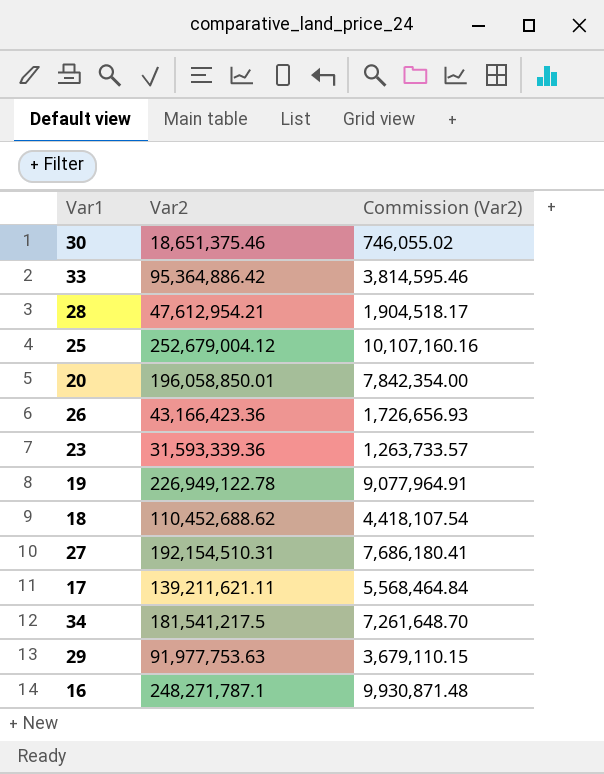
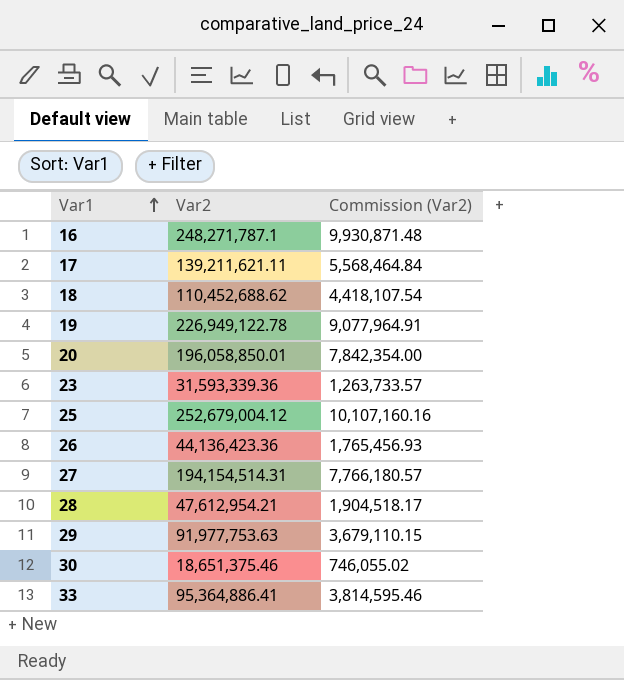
row order: none -> Var1 ascending
row 34: 181,541,217.5 | 7,261,648.70 -> none
26 | Var2: 43,166,423.36 -> 44,136,423.36
26 | Commission (Var2): 1,726,656.93 -> 1,765,456.93
27 | Var2: 192,154,510.31 -> 194,154,514.31
27 | Commission (Var2): 7,686,180.41 -> 7,766,180.57
33 | Var2: 95,364,886.42 -> 95,364,886.41

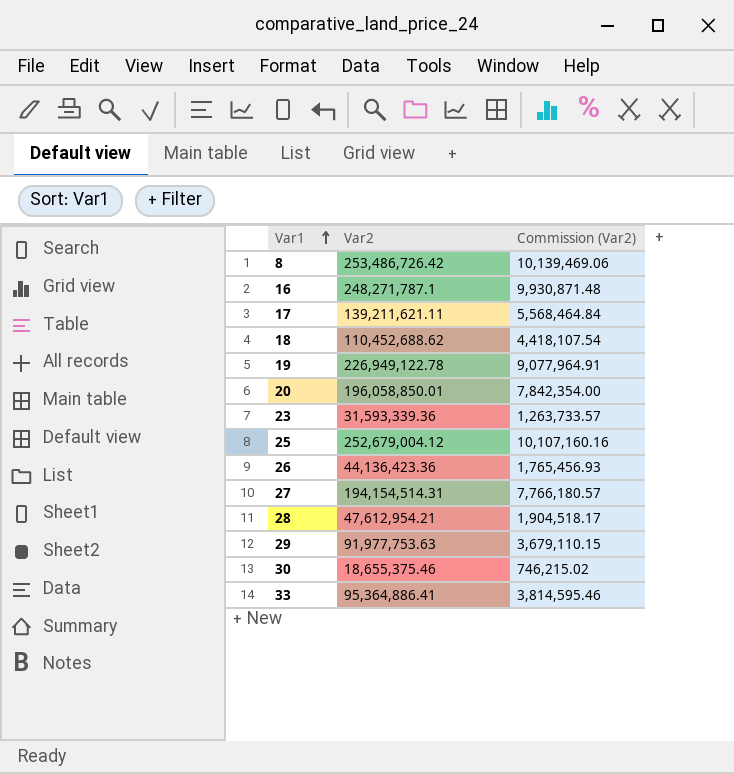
row 8: none -> 253,486,726.42 | 10,139,469.06
30 | Var2: 18,651,375.46 -> 18,655,375.46
30 | Commission (Var2): 746,055.02 -> 746,215.02

